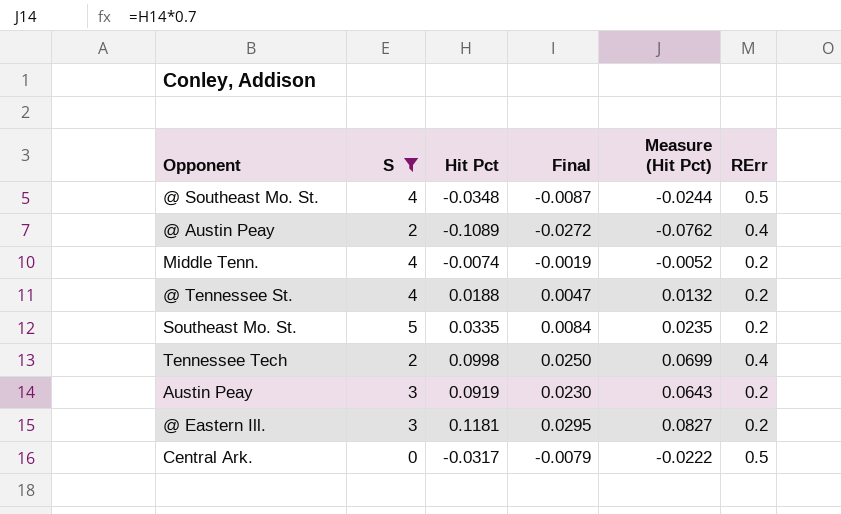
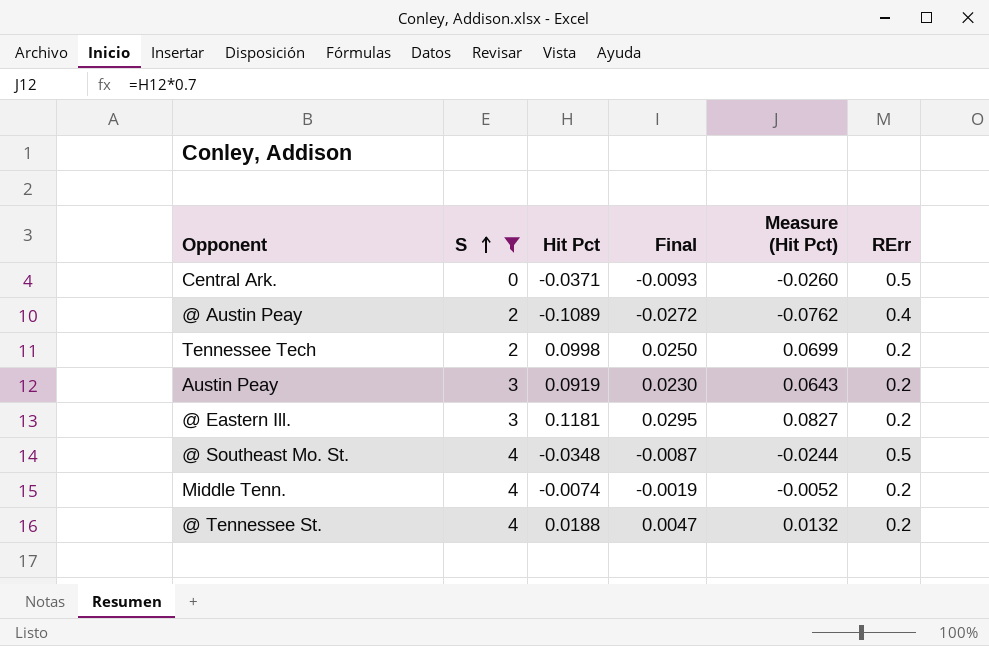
row order: none -> S ascending
row Southeast Mo. St.: 5 | 0.0335 | 0.0084 | 0.0235 | 0.2 -> none
Central Ark. | Hit Pct: -0.0317 -> -0.0371
Central Ark. | Final: -0.0079 -> -0.0093
Central Ark. | Measure (Hit Pct): -0.0222 -> -0.0260
Tennessee Tech | RErr: 0.4 -> 0.2

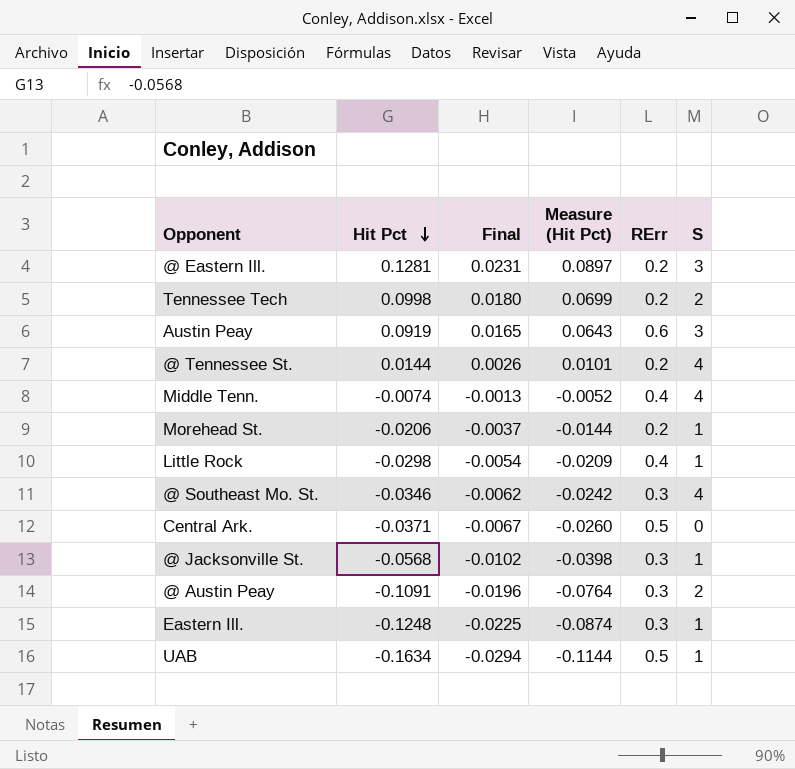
filter: S != 1 -> none
row order: S ascending -> Hit Pct descending
column Final | formula: [Hit Pct] * 0.25 -> [Hit Pct] * 0.18
column S | position: 2 -> 6
@ Eastern Ill. | Hit Pct: 0.1181 -> 0.1281
@ Eastern Ill. | Measure (Hit Pct): 0.0827 -> 0.0897
Austin Peay | RErr: 0.2 -> 0.6
@ Tennessee St. | Hit Pct: 0.0188 -> 0.0144
@ Tennessee St. | Measure (Hit Pct): 0.0132 -> 0.0101
Middle Tenn. | RErr: 0.2 -> 0.4
@ Southeast Mo. St. | Hit Pct: -0.0348 -> -0.0346
@ Southeast Mo. St. | Measure (Hit Pct): -0.0244 -> -0.0242
@ Southeast Mo. St. | RErr: 0.5 -> 0.3
@ Austin Peay | Hit Pct: -0.1089 -> -0.1091
@ Austin Peay | Measure (Hit Pct): -0.0762 -> -0.0764
@ Austin Peay | RErr: 0.4 -> 0.3

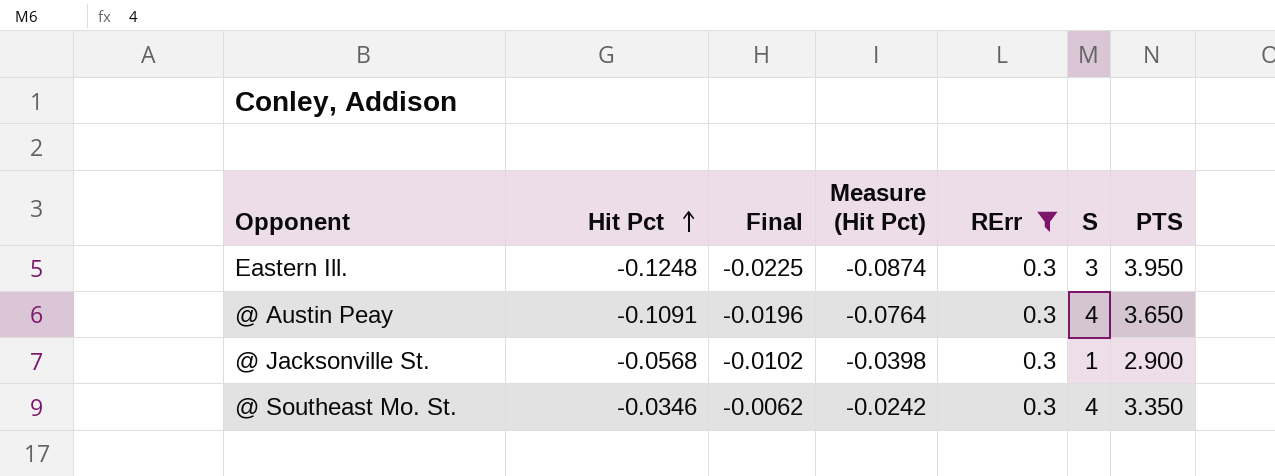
filter: none -> RErr = 0.3
row order: Hit Pct descending -> Hit Pct ascending
column PTS | position: none -> 7
Eastern Ill. | S: 1 -> 3
@ Austin Peay | S: 2 -> 4

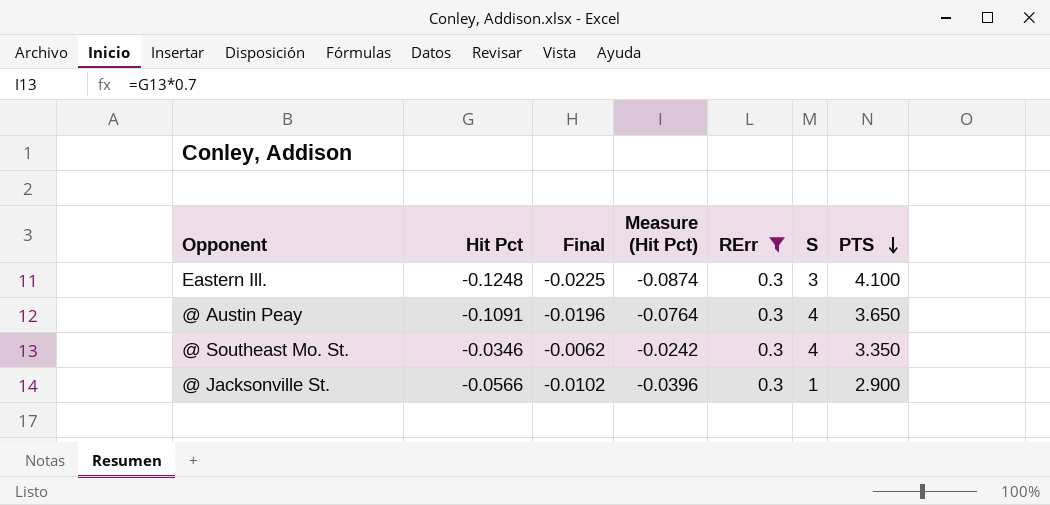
row order: Hit Pct ascending -> PTS descending
Eastern Ill. | PTS: 3.950 -> 4.100
@ Jacksonville St. | Hit Pct: -0.0568 -> -0.0566
@ Jacksonville St. | Measure (Hit Pct): -0.0398 -> -0.0396

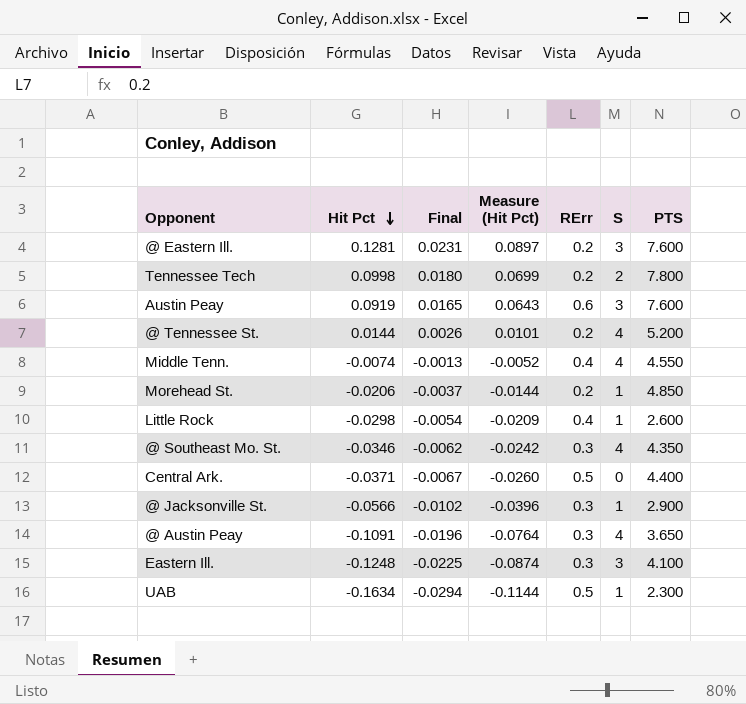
filter: RErr = 0.3 -> none
row order: PTS descending -> Hit Pct descending
@ Southeast Mo. St. | PTS: 3.350 -> 4.350

